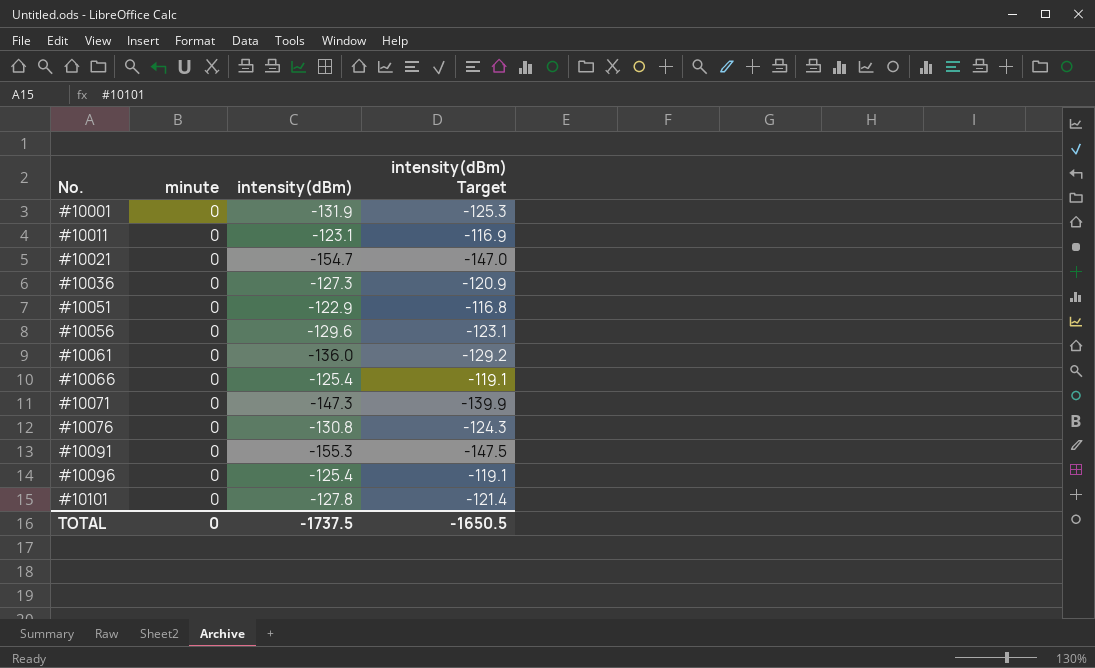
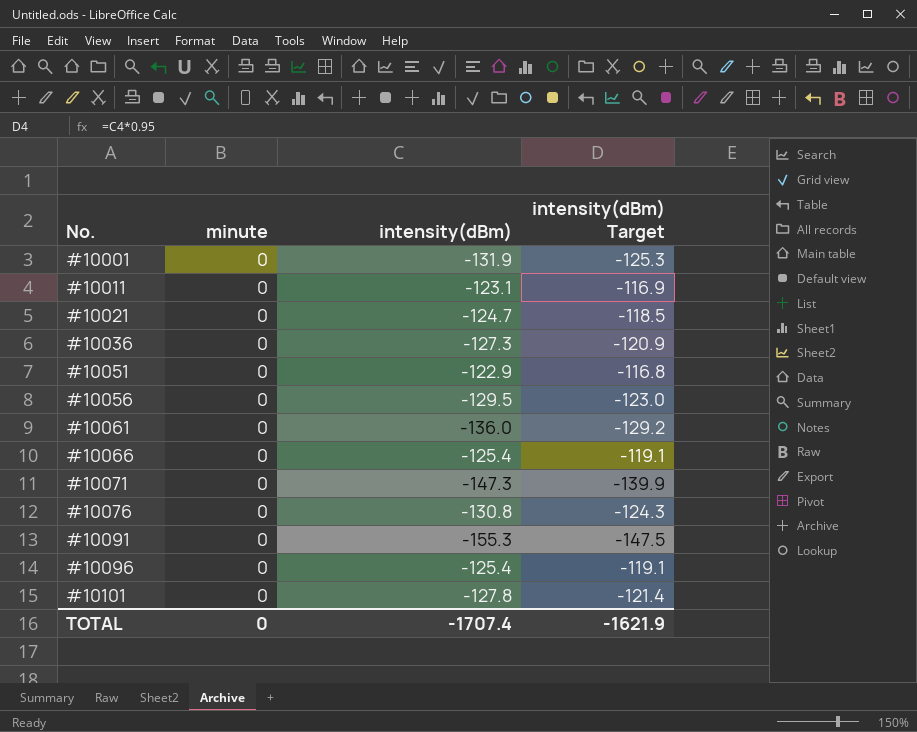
#10021 | intensity(dBm): -154.7 -> -124.7
#10021 | intensity(dBm) Target: -147.0 -> -118.5
#10056 | intensity(dBm): -129.6 -> -129.5
#10056 | intensity(dBm) Target: -123.1 -> -123.0
TOTAL | intensity(dBm): -1737.5 -> -1707.4
TOTAL | intensity(dBm) Target: -1650.5 -> -1621.9

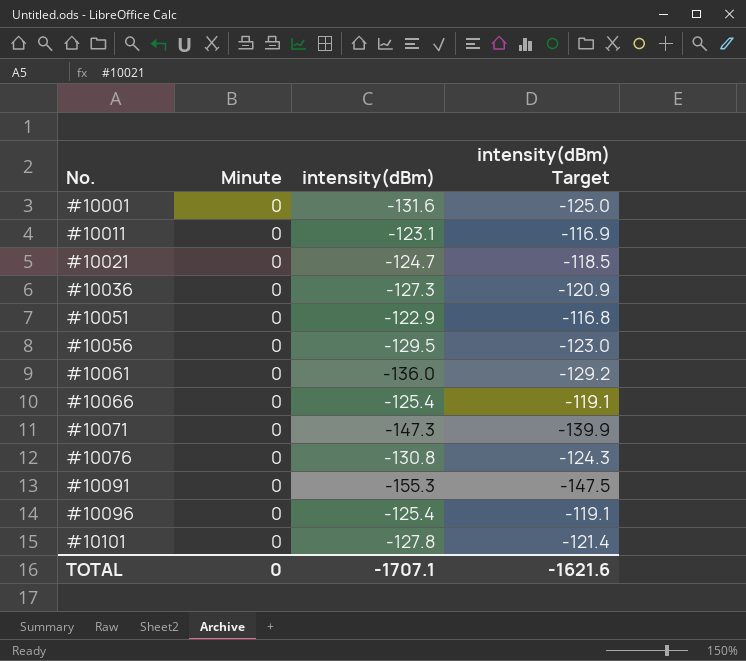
column name: minute -> Minute
#10001 | intensity(dBm): -131.9 -> -131.6
#10001 | intensity(dBm) Target: -125.3 -> -125.0
TOTAL | intensity(dBm): -1707.4 -> -1707.1
TOTAL | intensity(dBm) Target: -1621.9 -> -1621.6

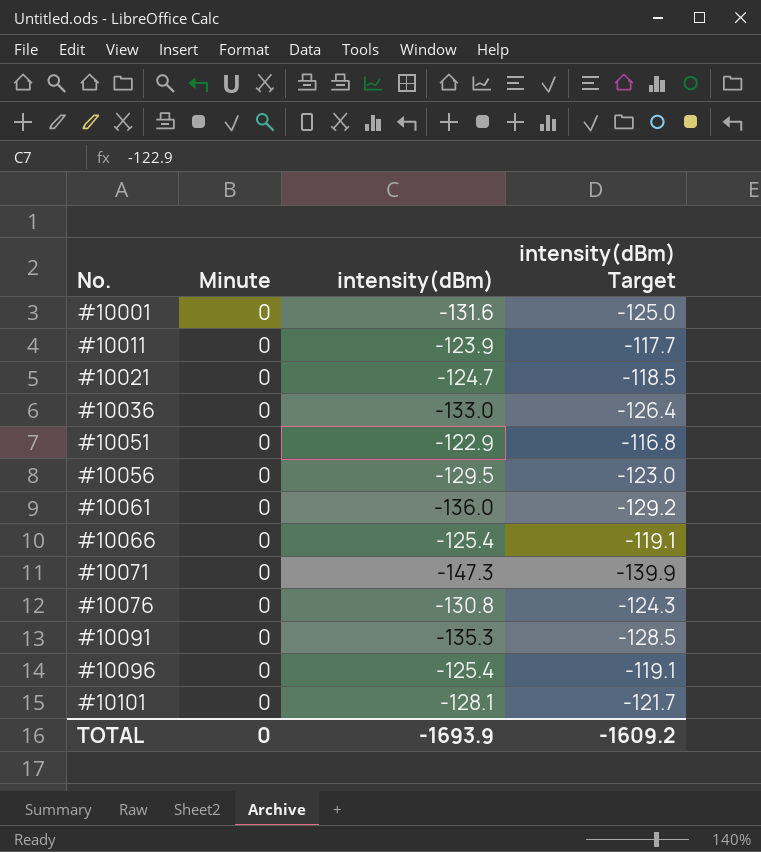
#10011 | intensity(dBm): -123.1 -> -123.9
#10011 | intensity(dBm) Target: -116.9 -> -117.7
#10036 | intensity(dBm): -127.3 -> -133.0
#10036 | intensity(dBm) Target: -120.9 -> -126.4
#10091 | intensity(dBm): -155.3 -> -135.3
#10091 | intensity(dBm) Target: -147.5 -> -128.5
#10101 | intensity(dBm): -127.8 -> -128.1
#10101 | intensity(dBm) Target: -121.4 -> -121.7
TOTAL | intensity(dBm): -1707.1 -> -1693.9
TOTAL | intensity(dBm) Target: -1621.6 -> -1609.2

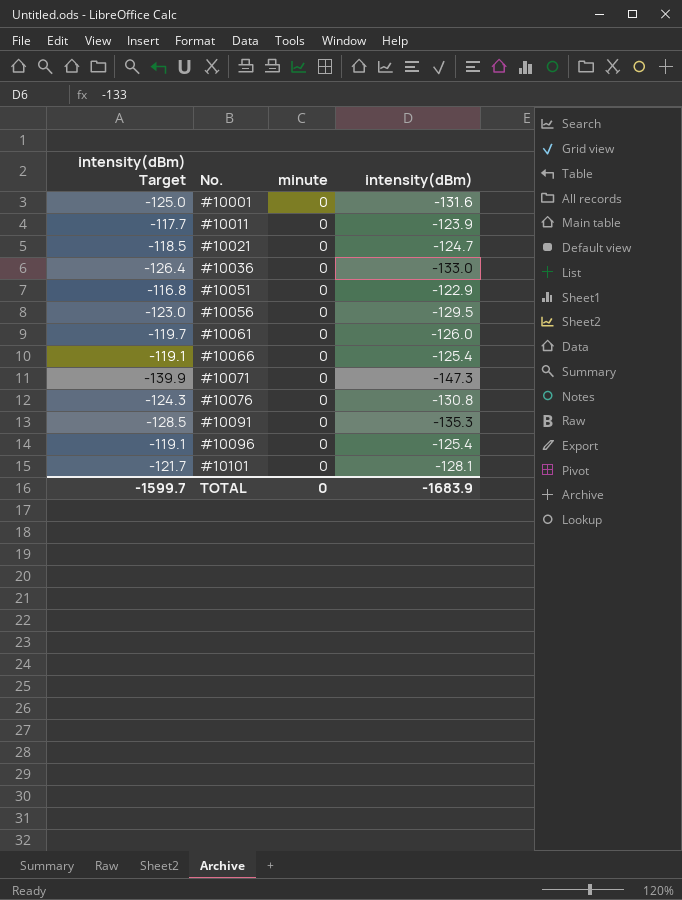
column intensity(dBm) Target | position: 4 -> 1
column name: Minute -> minute
#10061 | intensity(dBm) Target: -129.2 -> -119.7
#10061 | intensity(dBm): -136.0 -> -126.0
TOTAL | intensity(dBm) Target: -1609.2 -> -1599.7
TOTAL | intensity(dBm): -1693.9 -> -1683.9

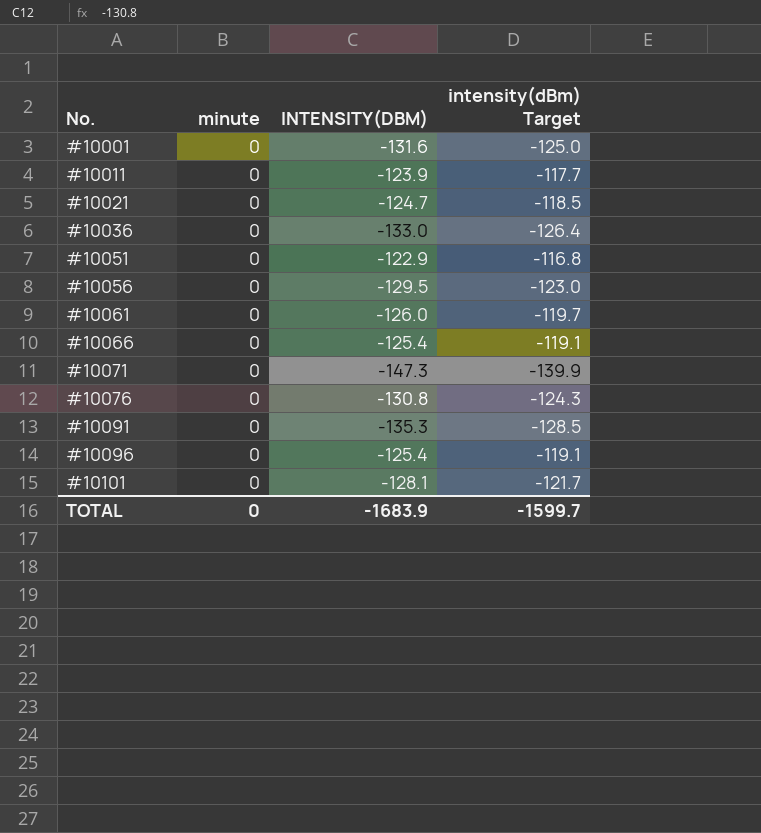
column name: intensity(dBm) -> INTENSITY(DBM)
column intensity(dBm) Target | position: 1 -> 4

